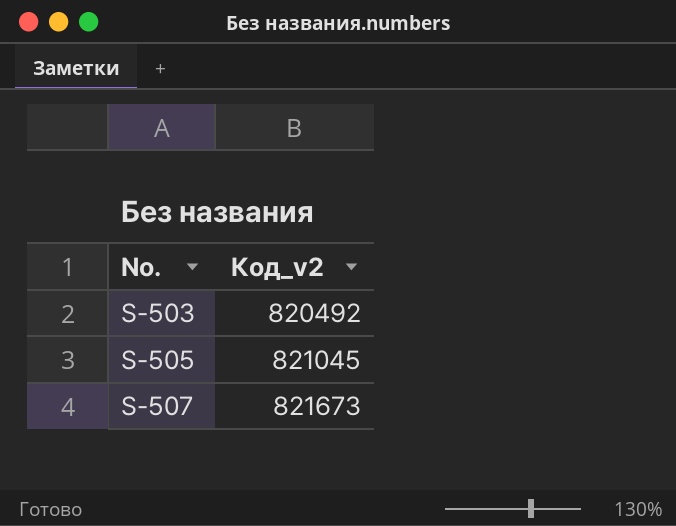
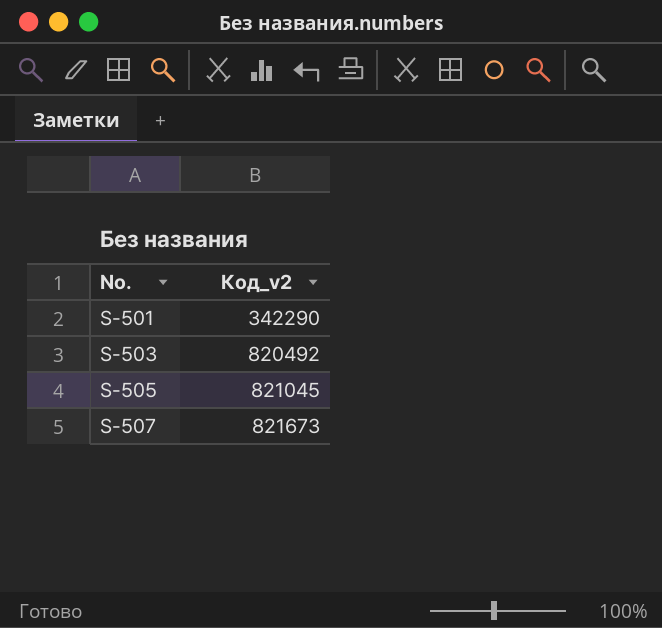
row S-501: none -> 342290

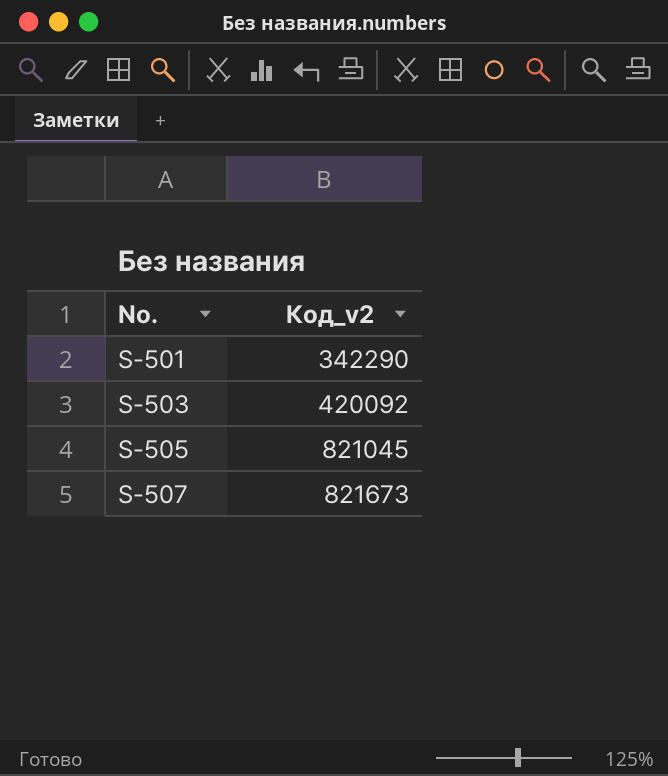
S-503 | Код_v2: 820492 -> 420092

